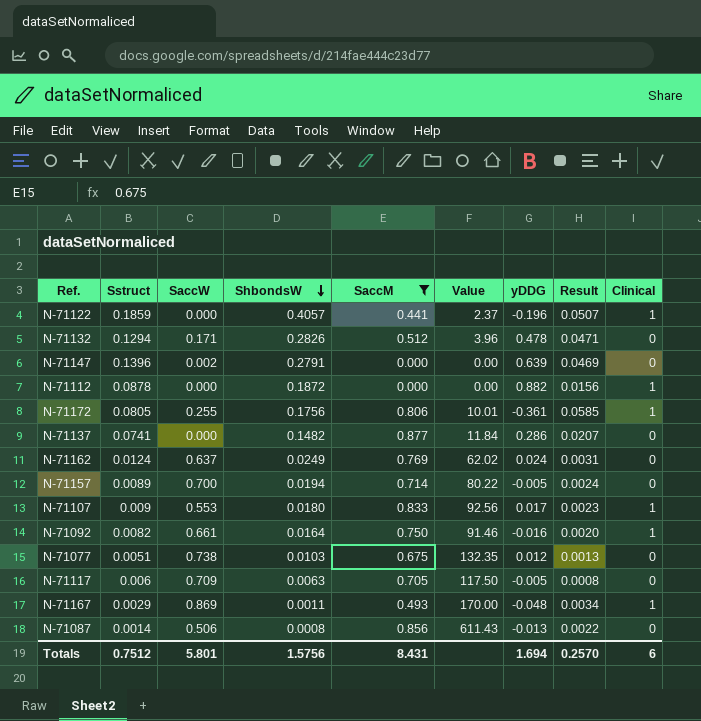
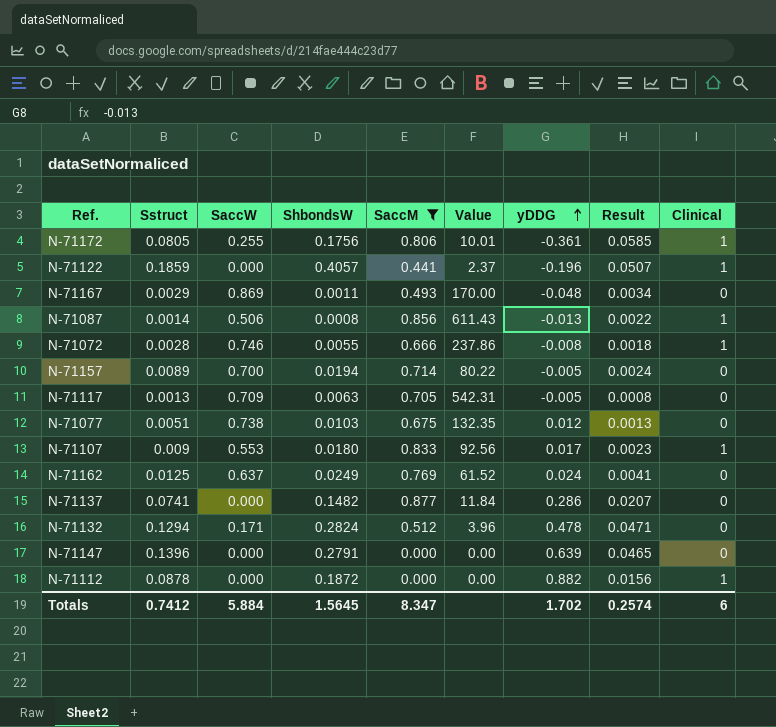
row order: ShbondsW descending -> yDDG ascending
row N-71092: 0.0082 | 0.661 | 0.0164 | 0.750 | 91.46 | -0.016 | 0.0020 | 1 -> none
N-71167 | Clinical: 1 -> 0
N-71087 | Clinical: 0 -> 1
row N-71072: none -> 0.0028 | 0.746 | 0.0055 | 0.666 | 237.86 | -0.008 | 0.0018 | 1
N-71117 | Sstruct: 0.006 -> 0.0013
N-71117 | Value: 117.50 -> 542.31
N-71162 | Sstruct: 0.0124 -> 0.0125
N-71162 | Value: 62.02 -> 61.52
N-71162 | Result: 0.0031 -> 0.0041
N-71132 | ShbondsW: 0.2826 -> 0.2824
N-71147 | SaccW: 0.002 -> 0.000
N-71147 | Result: 0.0469 -> 0.0465
Totals | Sstruct: 0.7512 -> 0.7412
Totals | SaccW: 5.801 -> 5.884
Totals | ShbondsW: 1.5756 -> 1.5645
Totals | SaccM: 8.431 -> 8.347
Totals | yDDG: 1.694 -> 1.702
Totals | Result: 0.2570 -> 0.2574

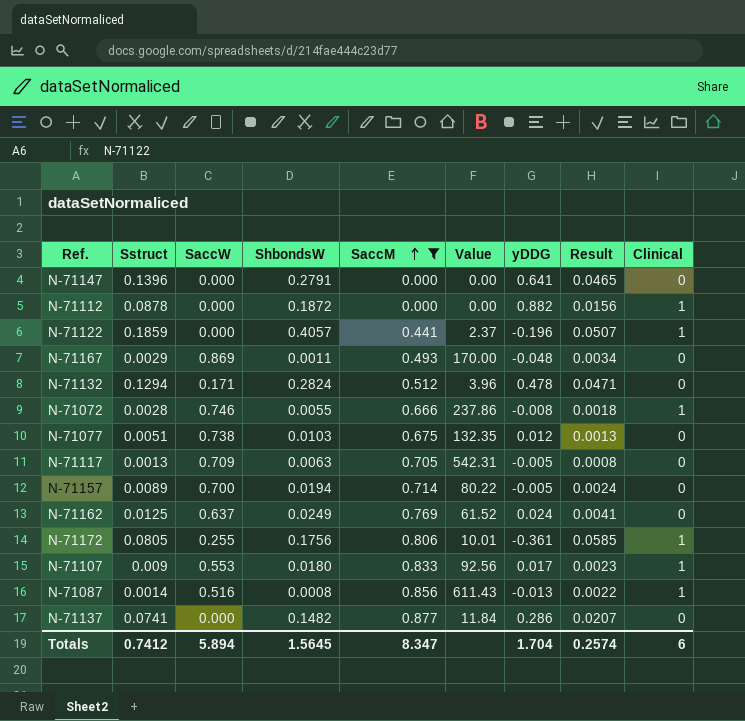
row order: yDDG ascending -> SaccM ascending
N-71147 | yDDG: 0.639 -> 0.641
N-71087 | SaccW: 0.506 -> 0.516
Totals | SaccW: 5.884 -> 5.894
Totals | yDDG: 1.702 -> 1.704

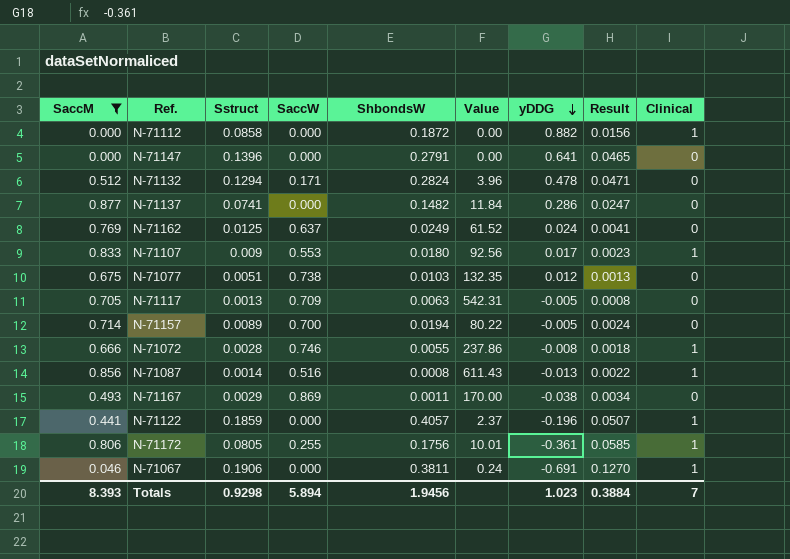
row order: SaccM ascending -> yDDG descending
column SaccM | position: 5 -> 1
N-71112 | Sstruct: 0.0878 -> 0.0858
N-71137 | Result: 0.0207 -> 0.0247
N-71167 | yDDG: -0.048 -> -0.038
row N-71067: none -> 0.046 | 0.1906 | 0.000 | 0.3811 | 0.24 | -0.691 | 0.1270 | 1
Totals | SaccM: 8.347 -> 8.393
Totals | Sstruct: 0.7412 -> 0.9298
Totals | ShbondsW: 1.5645 -> 1.9456
Totals | yDDG: 1.704 -> 1.023
Totals | Result: 0.2574 -> 0.3884
Totals | Clinical: 6 -> 7

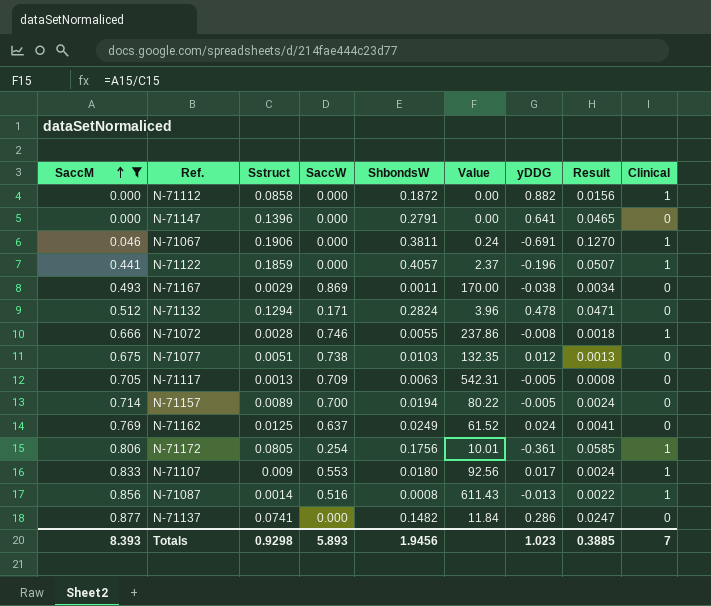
row order: yDDG descending -> SaccM ascending
N-71172 | SaccW: 0.255 -> 0.254
N-71107 | Result: 0.0023 -> 0.0024
Totals | SaccW: 5.894 -> 5.893
Totals | Result: 0.3884 -> 0.3885

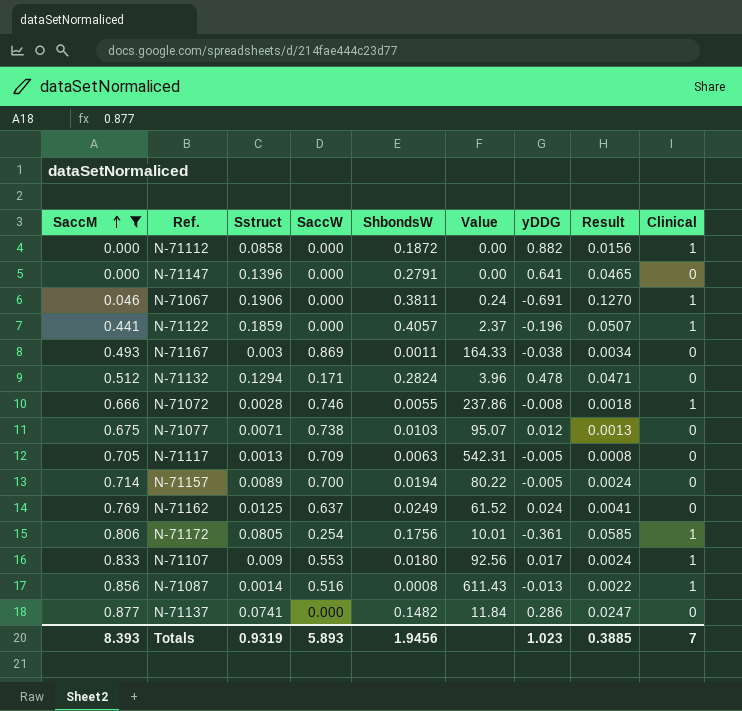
N-71167 | Sstruct: 0.0029 -> 0.003
N-71167 | Value: 170.00 -> 164.33
N-71077 | Sstruct: 0.0051 -> 0.0071
N-71077 | Value: 132.35 -> 95.07
Totals | Sstruct: 0.9298 -> 0.9319

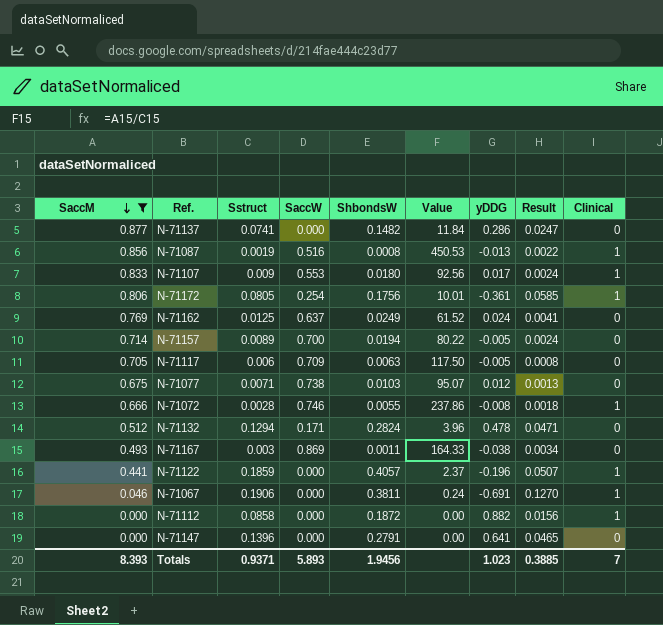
row order: SaccM ascending -> SaccM descending
N-71087 | Sstruct: 0.0014 -> 0.0019
N-71087 | Value: 611.43 -> 450.53
N-71117 | Sstruct: 0.0013 -> 0.006
N-71117 | Value: 542.31 -> 117.50
Totals | Sstruct: 0.9319 -> 0.9371

